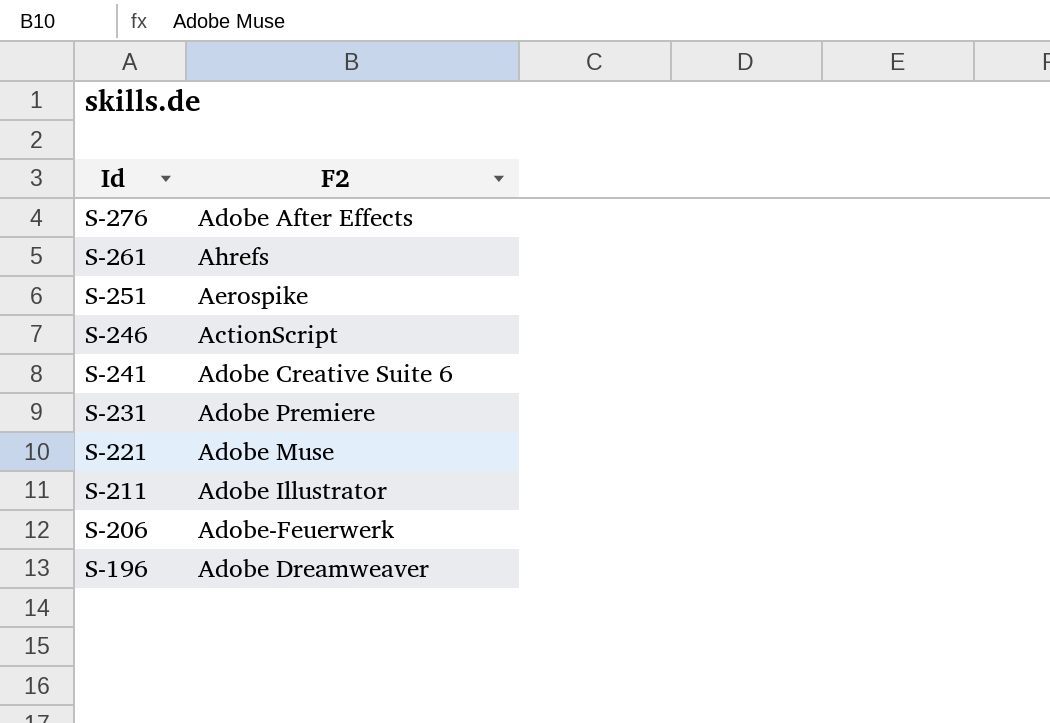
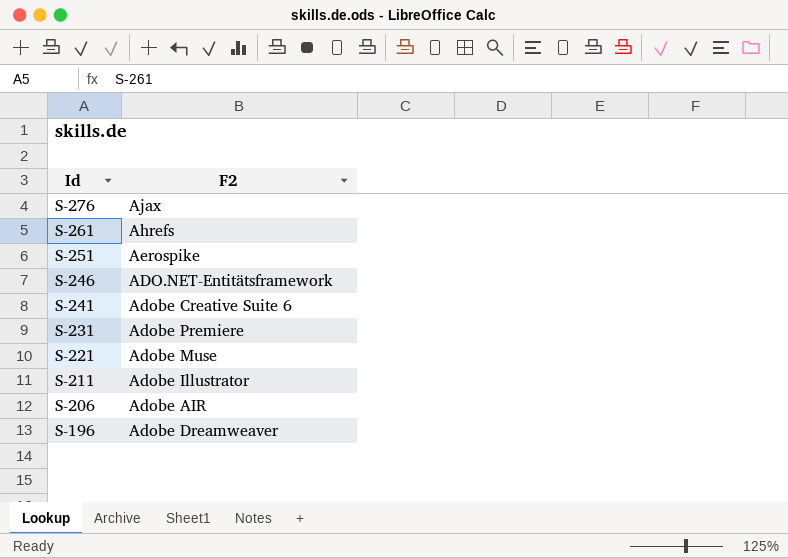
S-276 | F2: Adobe After Effects -> Ajax
S-246 | F2: ActionScript -> ADO.NET-Entitätsframework
S-206 | F2: Adobe-Feuerwerk -> Adobe AIR

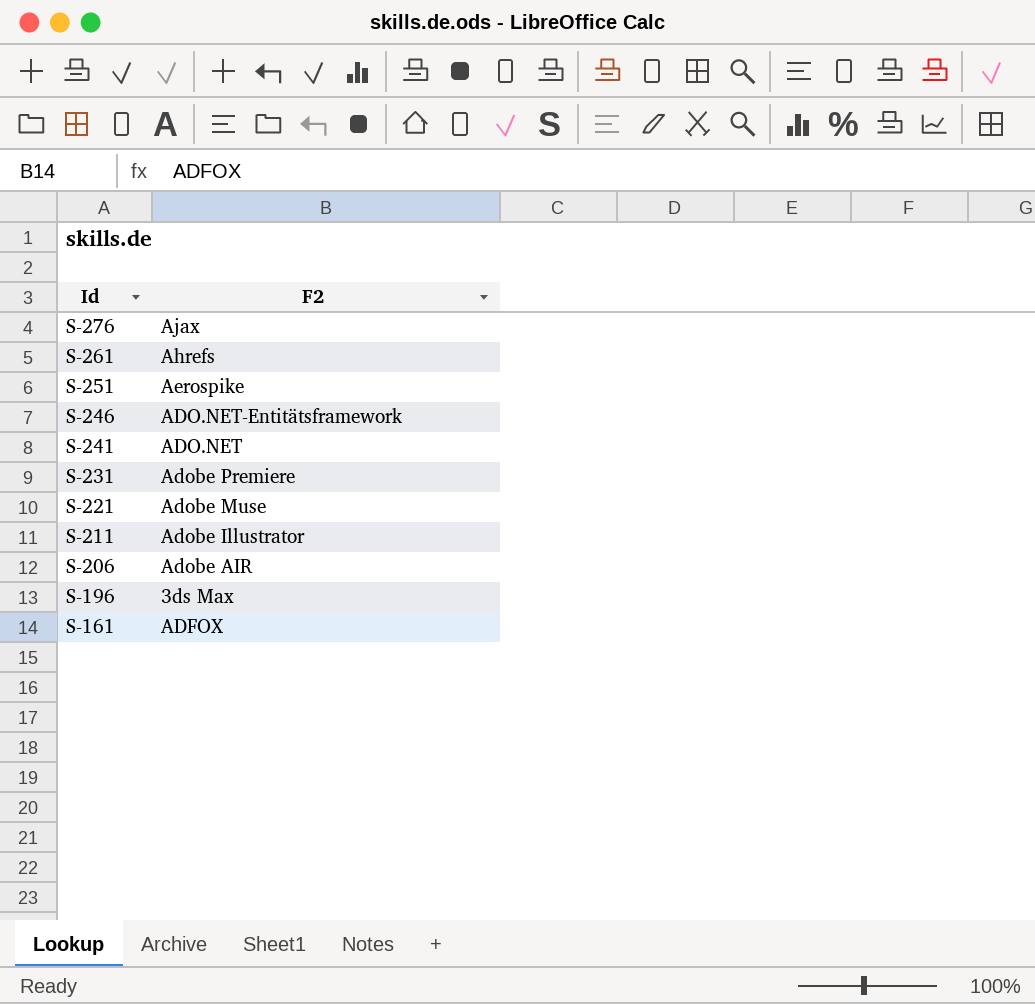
S-241 | F2: Adobe Creative Suite 6 -> ADO.NET
S-196 | F2: Adobe Dreamweaver -> 3ds Max
row S-161: none -> ADFOX

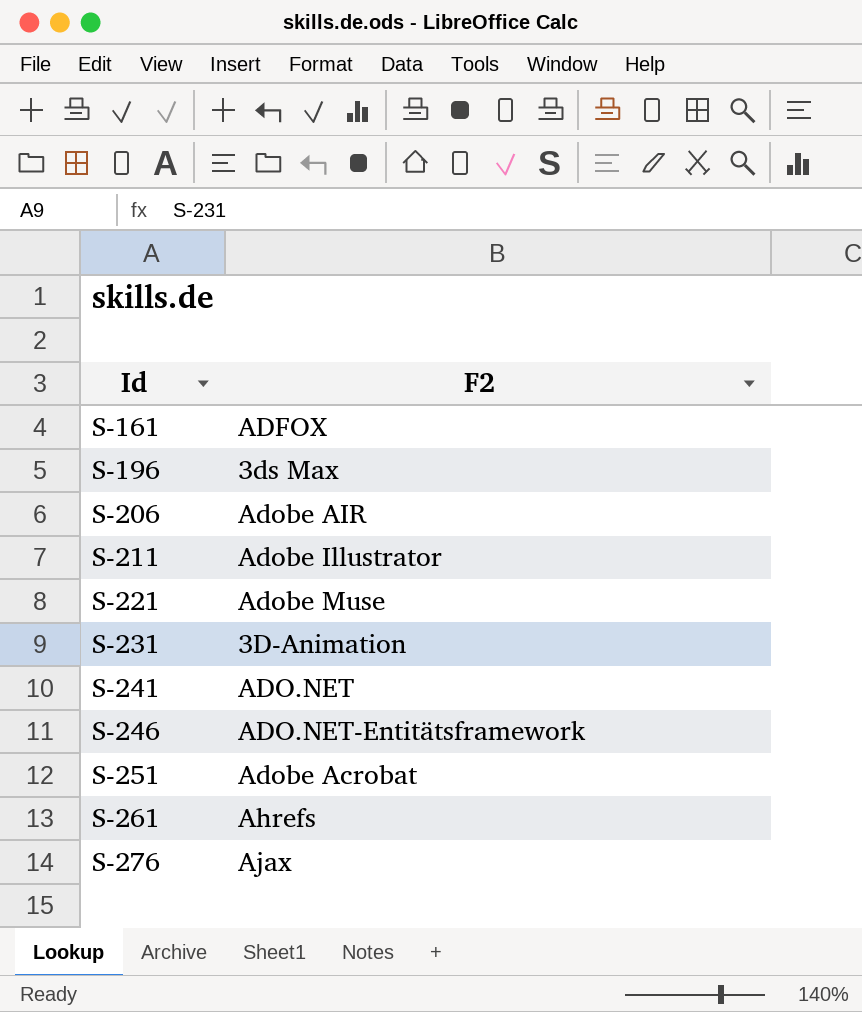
row order: Id descending -> Id ascending
S-231 | F2: Adobe Premiere -> 3D-Animation
S-251 | F2: Aerospike -> Adobe Acrobat

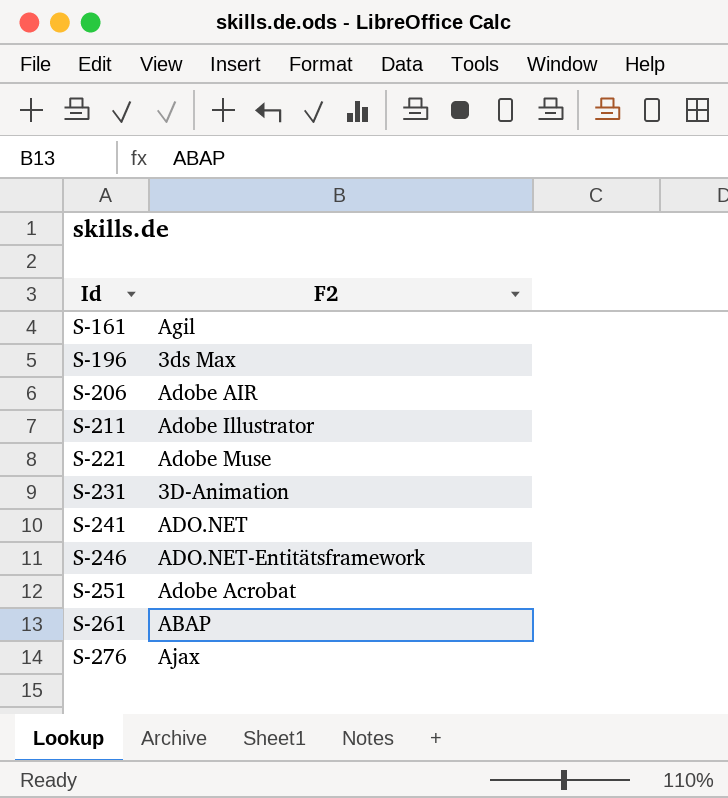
S-161 | F2: ADFOX -> Agil
S-261 | F2: Ahrefs -> ABAP

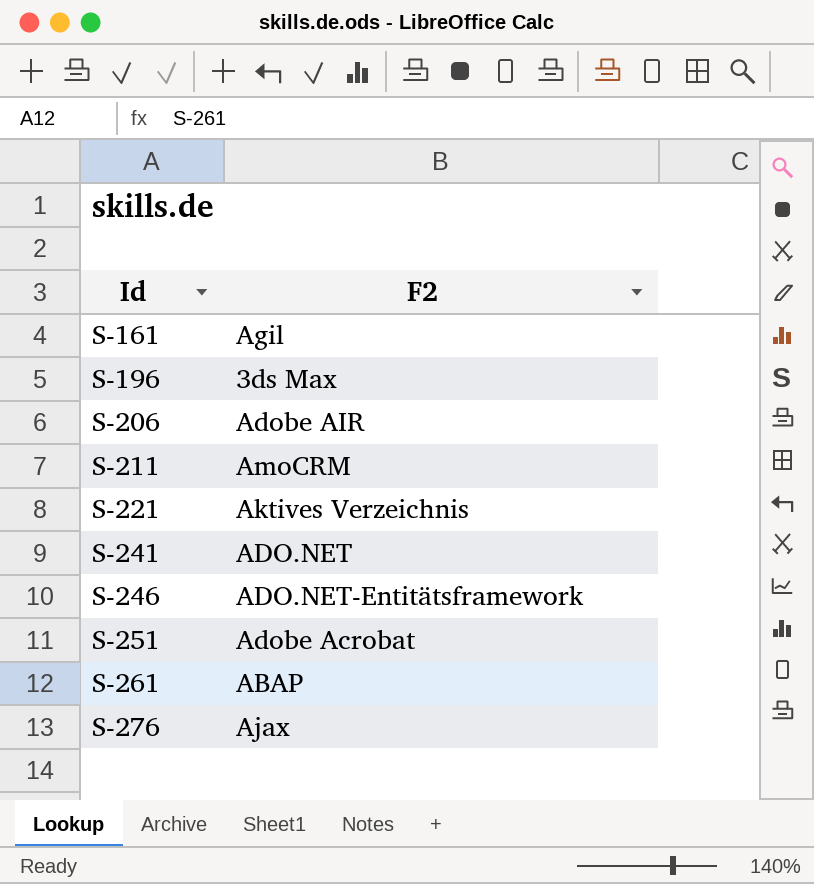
row S-231: 3D-Animation -> none
S-211 | F2: Adobe Illustrator -> AmoCRM
S-221 | F2: Adobe Muse -> Aktives Verzeichnis

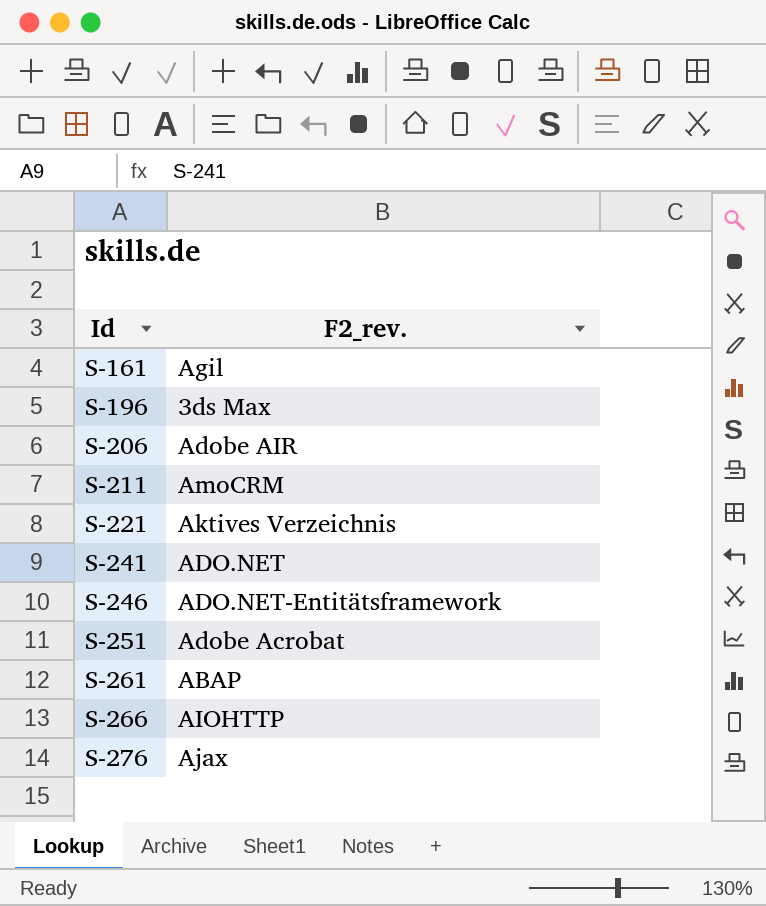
column name: F2 -> F2_rev.
row S-266: none -> AIOHTTP

